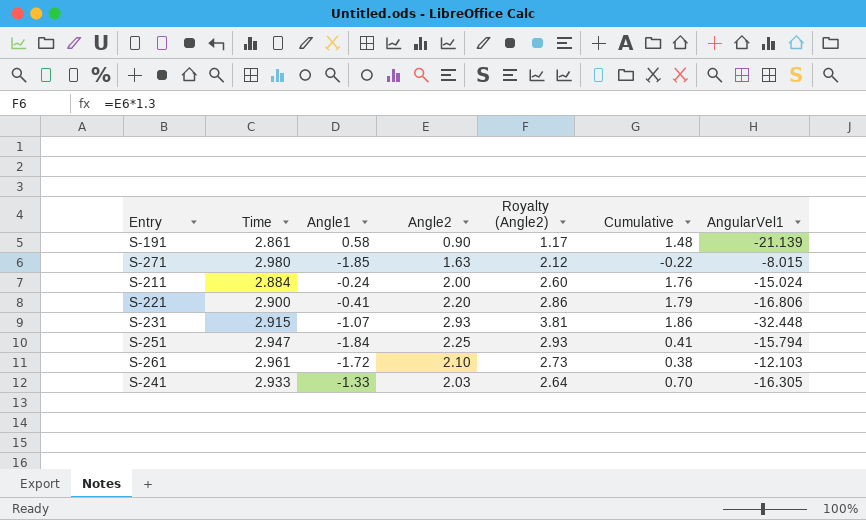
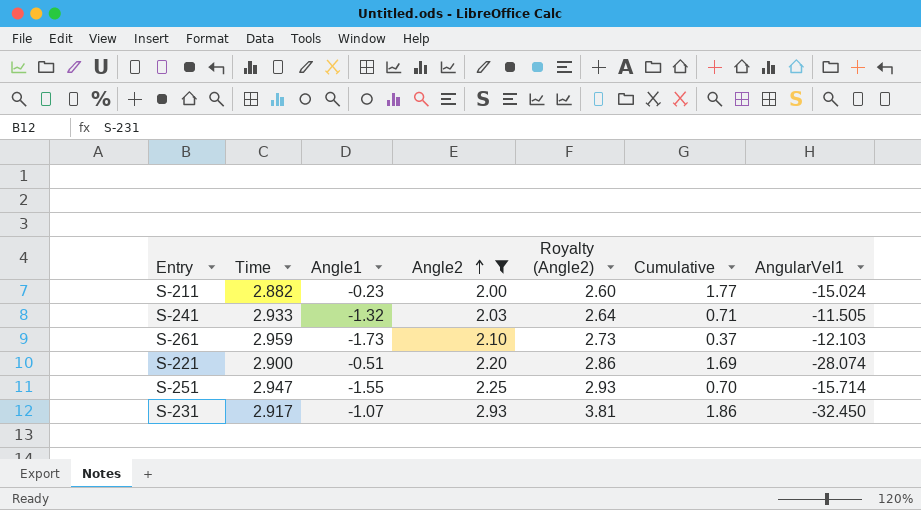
filter: none -> Angle2 >= 2.00
row order: none -> Angle2 ascending
S-211 | Time: 2.884 -> 2.882
S-211 | Angle1: -0.24 -> -0.23
S-211 | Cumulative: 1.76 -> 1.77
S-241 | Angle1: -1.33 -> -1.32
S-241 | Cumulative: 0.70 -> 0.71
S-241 | AngularVel1: -16.305 -> -11.505
S-261 | Time: 2.961 -> 2.959
S-261 | Angle1: -1.72 -> -1.73
S-261 | Cumulative: 0.38 -> 0.37
S-221 | Angle1: -0.41 -> -0.51
S-221 | Cumulative: 1.79 -> 1.69
S-221 | AngularVel1: -16.806 -> -28.074
S-251 | Angle1: -1.84 -> -1.55
S-251 | Cumulative: 0.41 -> 0.70
S-251 | AngularVel1: -15.794 -> -15.714
S-231 | Time: 2.915 -> 2.917
S-231 | AngularVel1: -32.448 -> -32.450

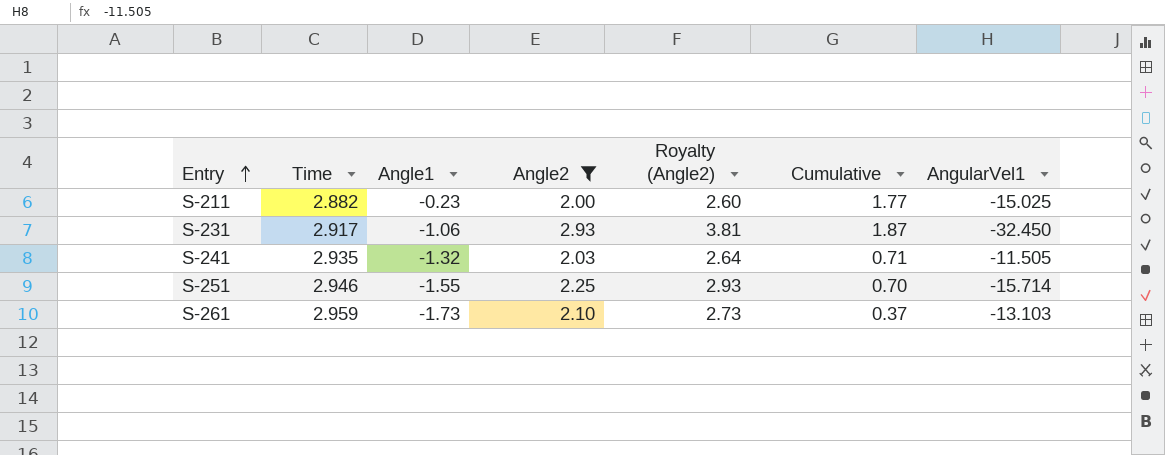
row order: Angle2 ascending -> Entry ascending
row S-221: 2.900 | -0.51 | 2.20 | 2.86 | 1.69 | -28.074 -> none
S-211 | AngularVel1: -15.024 -> -15.025
S-231 | Angle1: -1.07 -> -1.06
S-231 | Cumulative: 1.86 -> 1.87
S-241 | Time: 2.933 -> 2.935
S-251 | Time: 2.947 -> 2.946
S-261 | AngularVel1: -12.103 -> -13.103

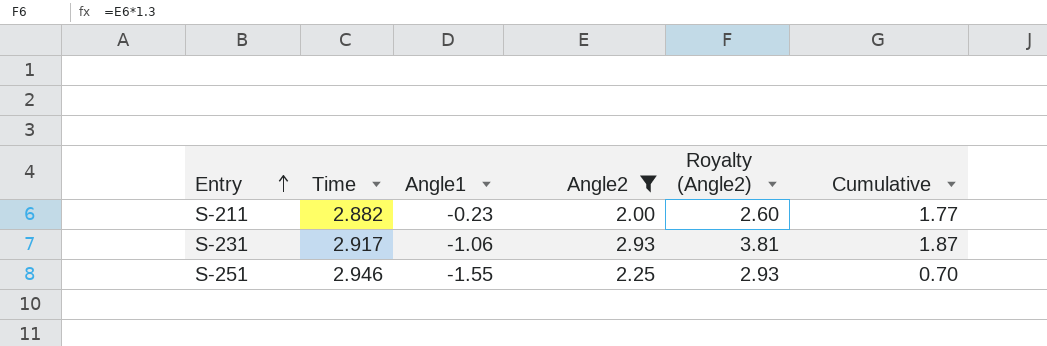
column AngularVel1 | position: 7 -> none
row S-241: 2.935 | -1.32 | 2.03 | 2.64 | 0.71 | -11.505 -> none
row S-261: 2.959 | -1.73 | 2.10 | 2.73 | 0.37 | -13.103 -> none

